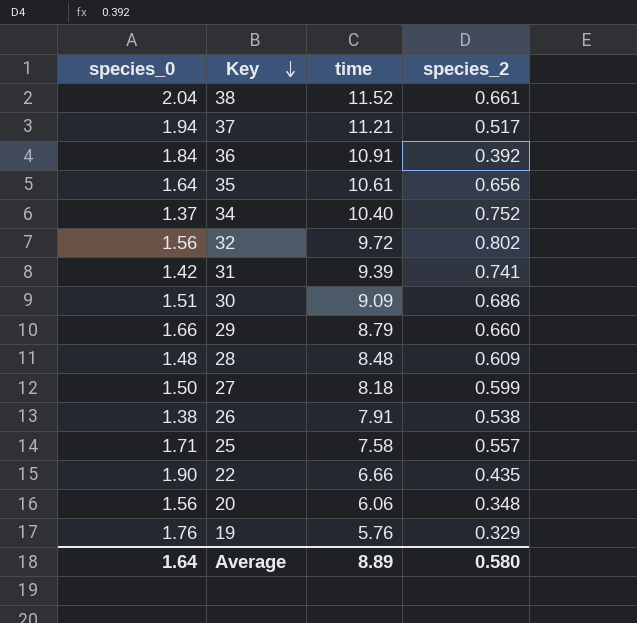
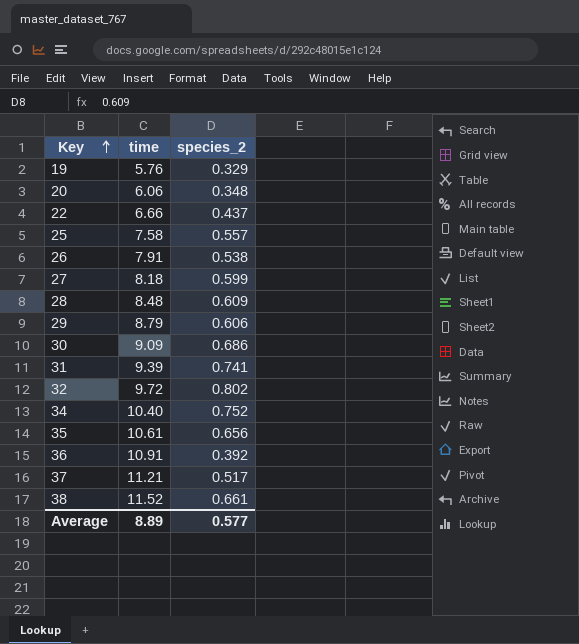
row order: Key descending -> Key ascending
column species_0 | position: 1 -> none
22 | species_2: 0.435 -> 0.437
29 | species_2: 0.660 -> 0.606
Average | species_2: 0.580 -> 0.577

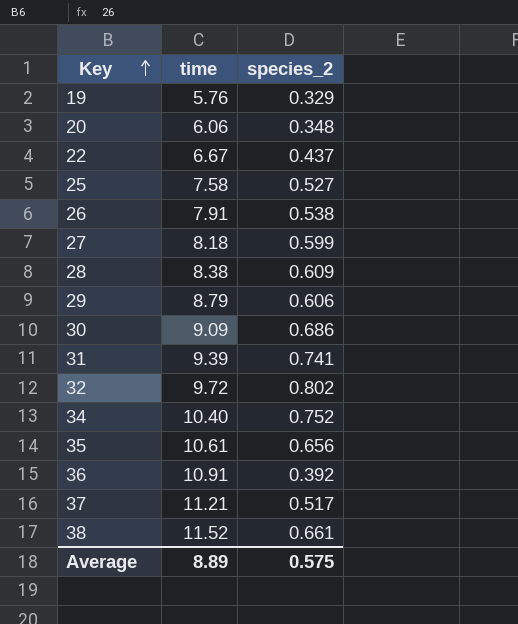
22 | time: 6.66 -> 6.67
25 | species_2: 0.557 -> 0.527
28 | time: 8.48 -> 8.38
Average | species_2: 0.577 -> 0.575

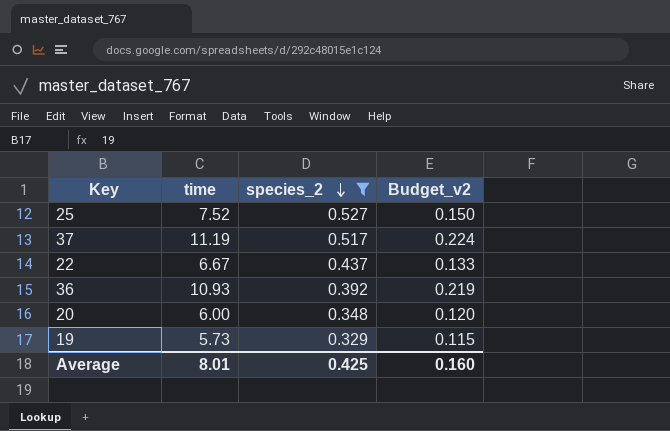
filter: none -> species_2 <= 0.527
row order: Key ascending -> species_2 descending
column Budget_v2 | formula: none -> [time] * 0.02
25 | time: 7.58 -> 7.52
37 | time: 11.21 -> 11.19
36 | time: 10.91 -> 10.93
20 | time: 6.06 -> 6.00
19 | time: 5.76 -> 5.73
Average | time: 8.89 -> 8.01
Average | species_2: 0.575 -> 0.425

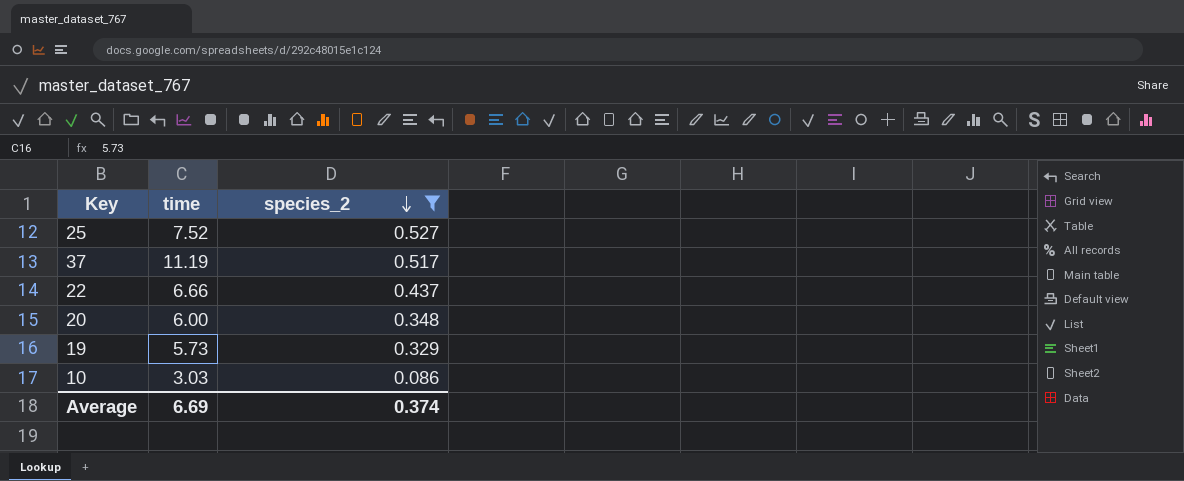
column Budget_v2 | formula: [time] * 0.02 -> none
row 36: 10.93 | 0.392 | 0.219 -> none
22 | time: 6.67 -> 6.66
row 10: none -> 3.03 | 0.086
Average | time: 8.01 -> 6.69
Average | species_2: 0.425 -> 0.374

